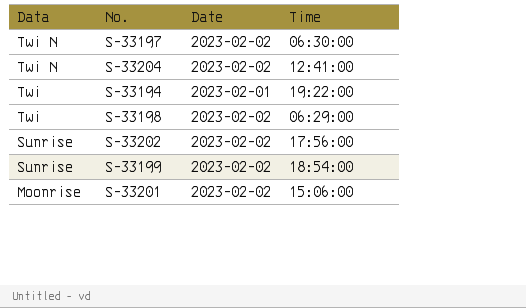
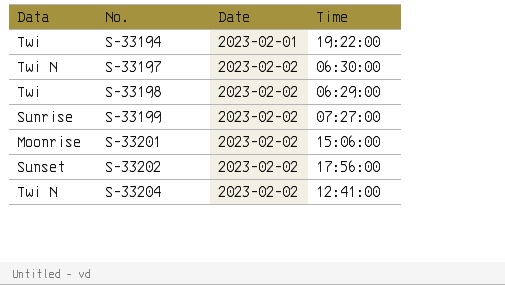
row order: Data descending -> No. ascending
S-33199 | Time: 18:54:00 -> 07:27:00
S-33202 | Data: Sunrise -> Sunset

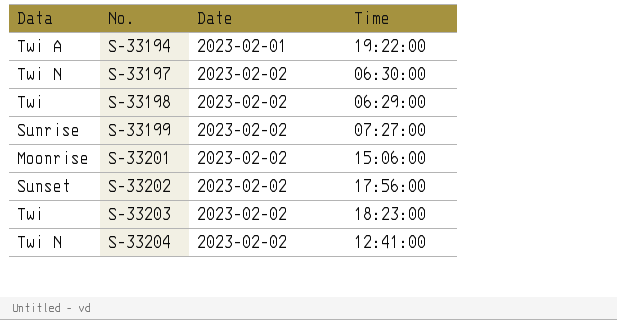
S-33194 | Data: Twi -> Twi A
row S-33203: none -> Twi | 2023-02-02 | 18:23:00

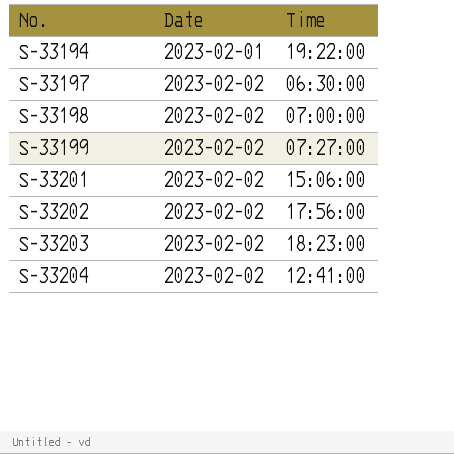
column Data | position: 1 -> none
S-33198 | Time: 06:29:00 -> 07:00:00

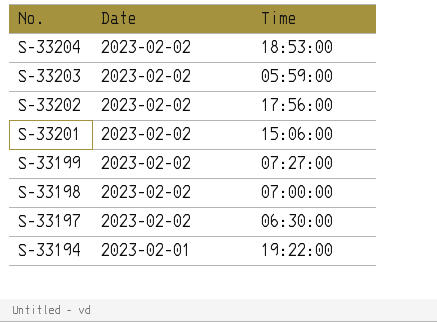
row order: No. ascending -> No. descending
S-33204 | Time: 12:41:00 -> 18:53:00
S-33203 | Time: 18:23:00 -> 05:59:00

